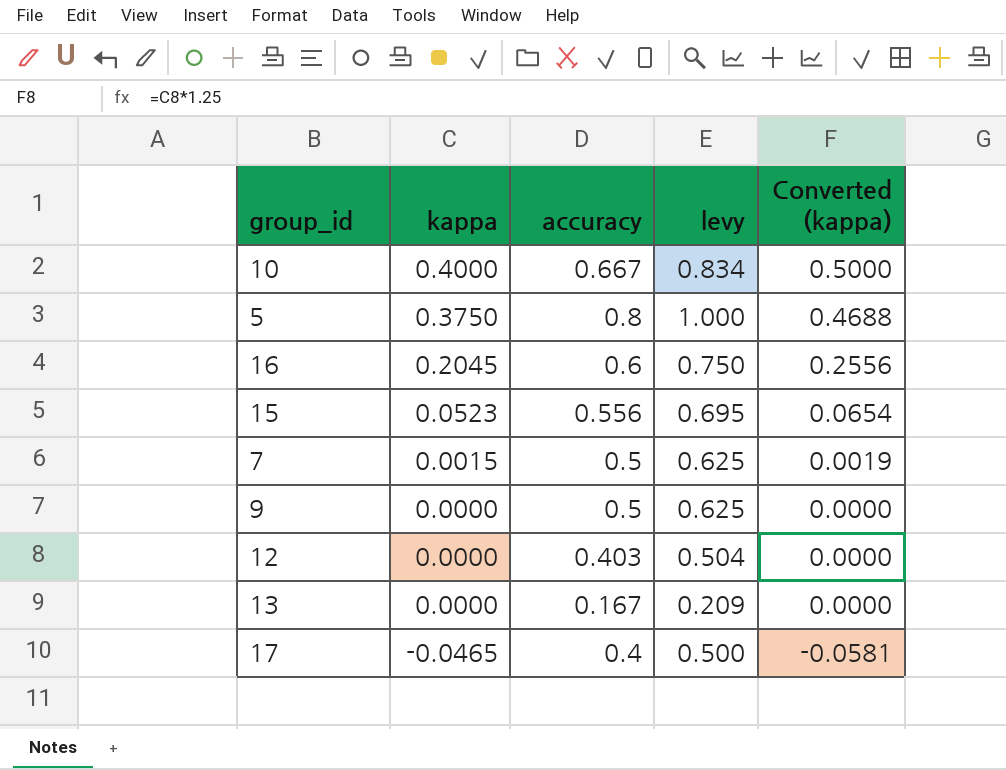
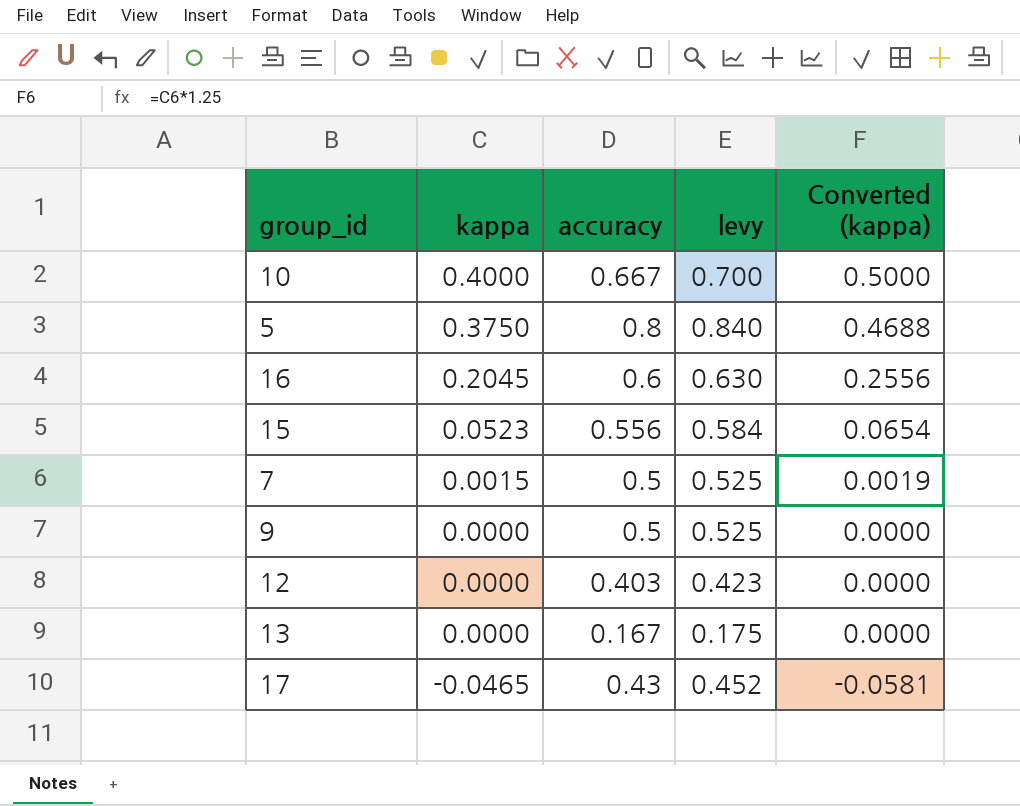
column levy | formula: [accuracy] * 1.25 -> [accuracy] * 1.05
17 | accuracy: 0.4 -> 0.43

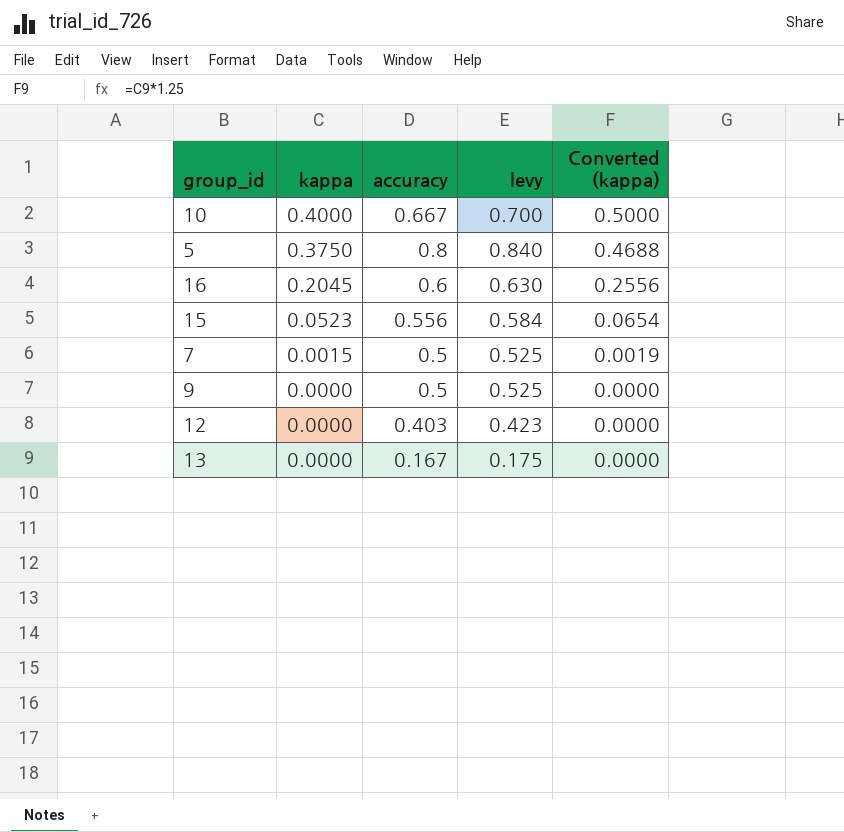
row 17: -0.0465 | 0.43 | 0.452 | -0.0581 -> none

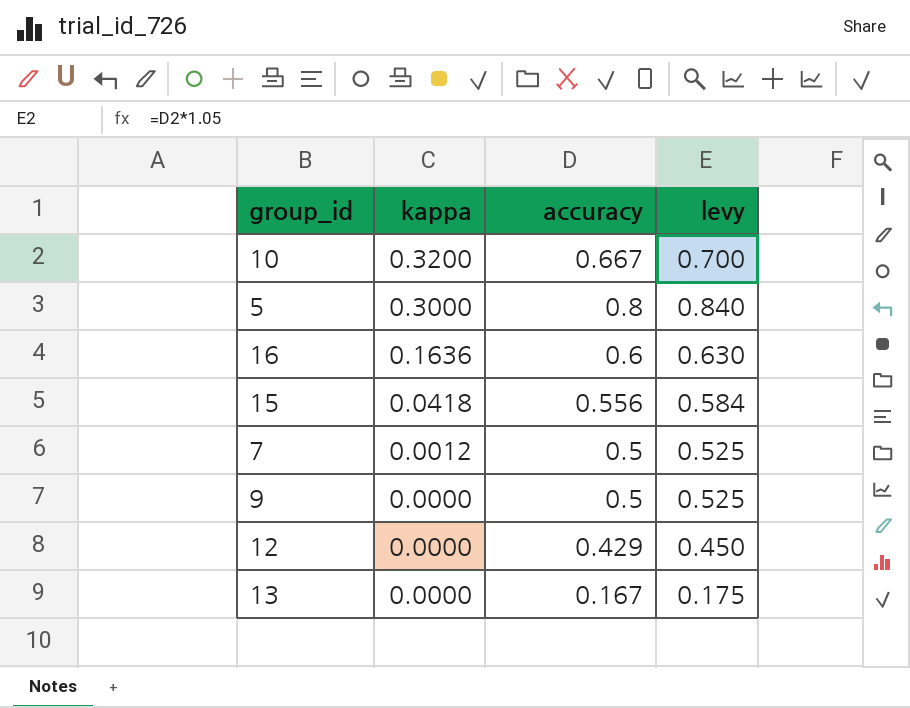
column Converted (kappa) | formula: [kappa] * 1.25 -> none
10 | kappa: 0.4000 -> 0.3200
5 | kappa: 0.3750 -> 0.3000
16 | kappa: 0.2045 -> 0.1636
15 | kappa: 0.0523 -> 0.0418
7 | kappa: 0.0015 -> 0.0012
12 | accuracy: 0.403 -> 0.429
12 | levy: 0.423 -> 0.450

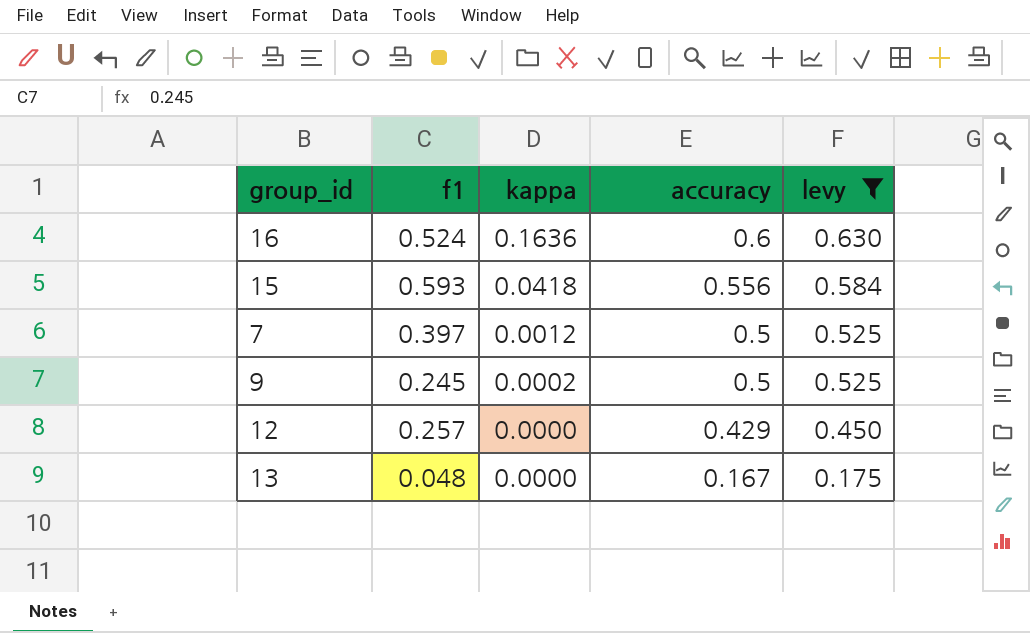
filter: none -> levy <= 0.630
column f1 | position: none -> 2
9 | kappa: 0.0000 -> 0.0002

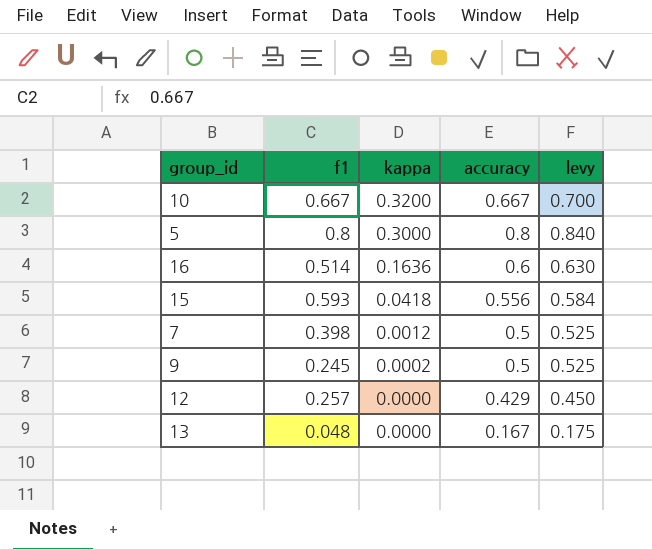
filter: levy <= 0.630 -> none
16 | f1: 0.524 -> 0.514
7 | f1: 0.397 -> 0.398

